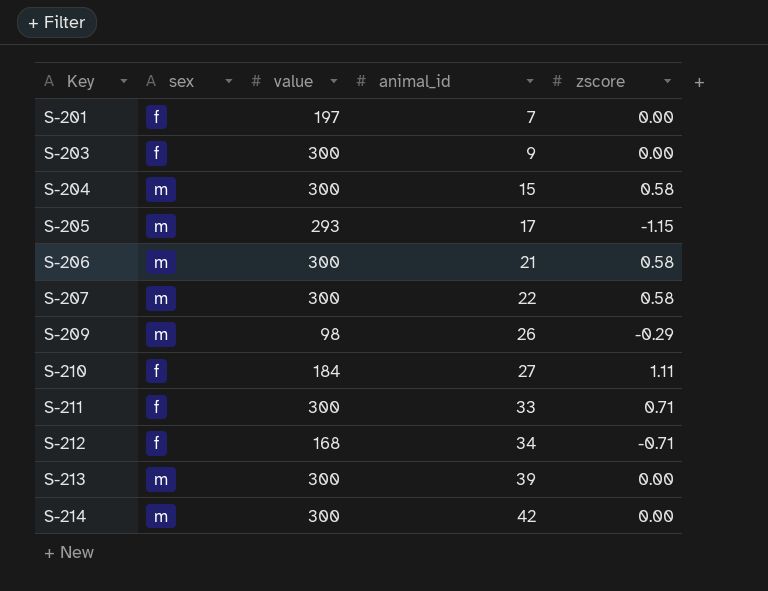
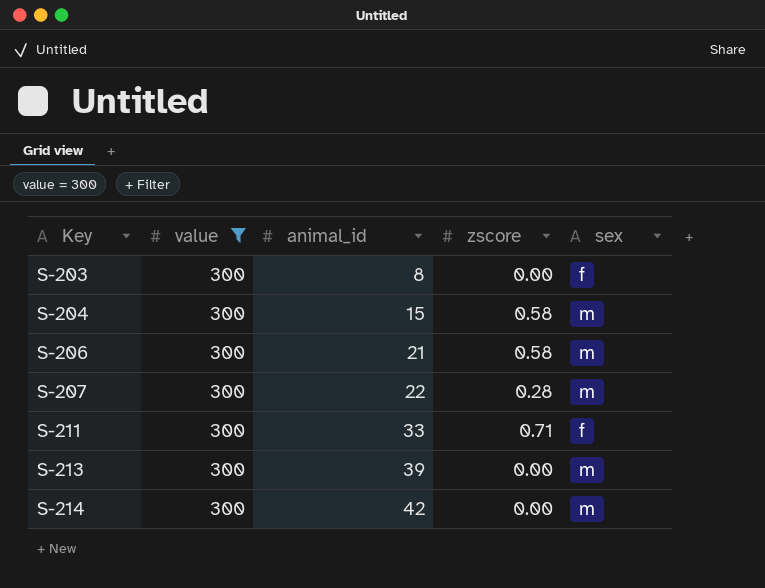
filter: none -> value = 300
column sex | position: 2 -> 5
S-203 | animal_id: 9 -> 8
S-207 | zscore: 0.58 -> 0.28

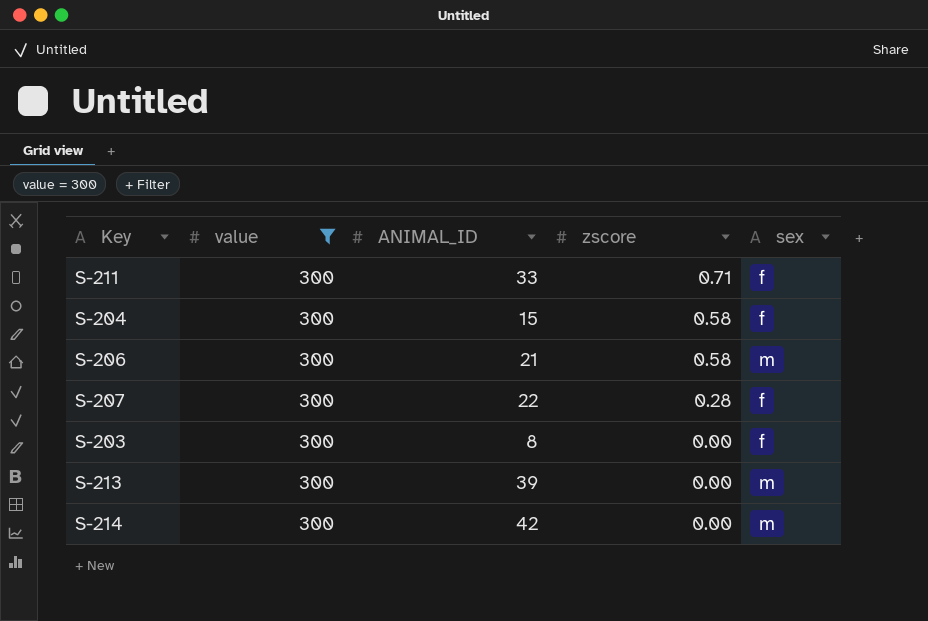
row order: Key ascending -> zscore descending
column name: animal_id -> ANIMAL_ID
S-204 | sex: m -> f
S-207 | sex: m -> f

